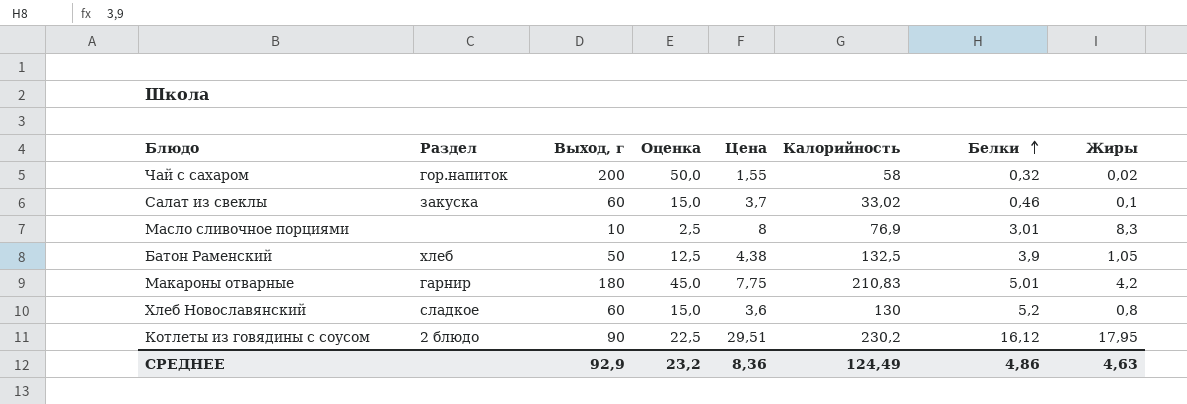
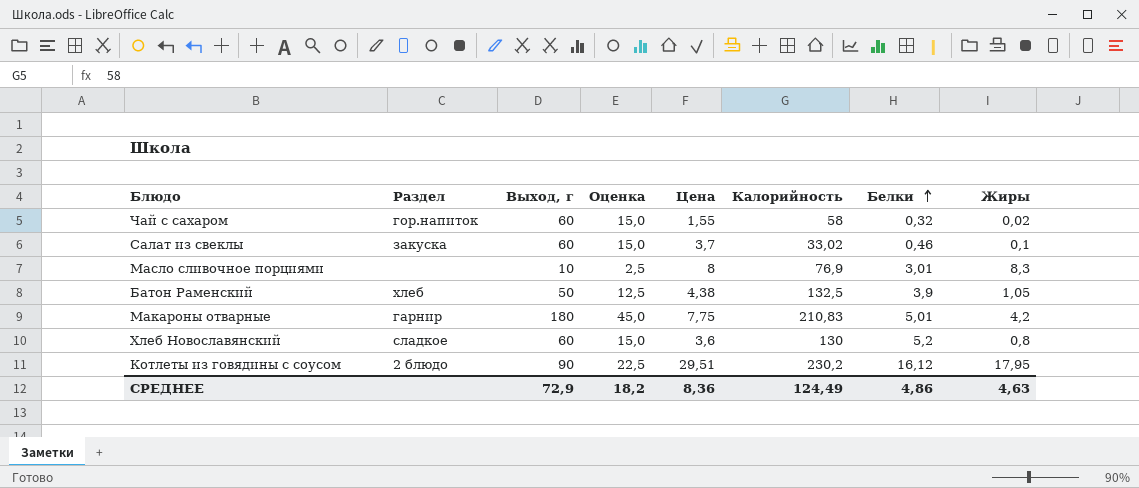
Чай с сахаром | Выход, г: 200 -> 60
Чай с сахаром | Оценка: 50,0 -> 15,0
СРЕДНЕЕ | Выход, г: 92,9 -> 72,9
СРЕДНЕЕ | Оценка: 23,2 -> 18,2

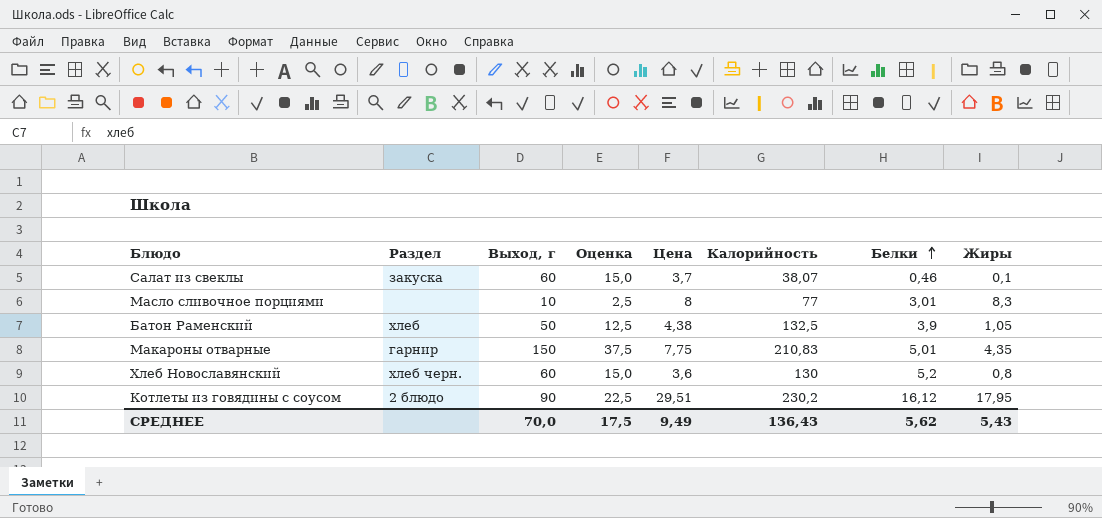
row Чай с сахаром: гор.напиток | 60 | 15,0 | 1,55 | 58 | 0,32 | 0,02 -> none
Салат из свеклы | Калорийность: 33,02 -> 38,07
Масло сливочное порциями | Калорийность: 76,9 -> 77
Макароны отварные | Выход, г: 180 -> 150
Макароны отварные | Оценка: 45,0 -> 37,5
Макароны отварные | Жиры: 4,2 -> 4,35
Хлеб Новославянский | Раздел: сладкое -> хлеб черн.
СРЕДНЕЕ | Выход, г: 72,9 -> 70,0
СРЕДНЕЕ | Оценка: 18,2 -> 17,5
СРЕДНЕЕ | Цена: 8,36 -> 9,49
СРЕДНЕЕ | Калорийность: 124,49 -> 136,43
СРЕДНЕЕ | Белки: 4,86 -> 5,62
СРЕДНЕЕ | Жиры: 4,63 -> 5,43

